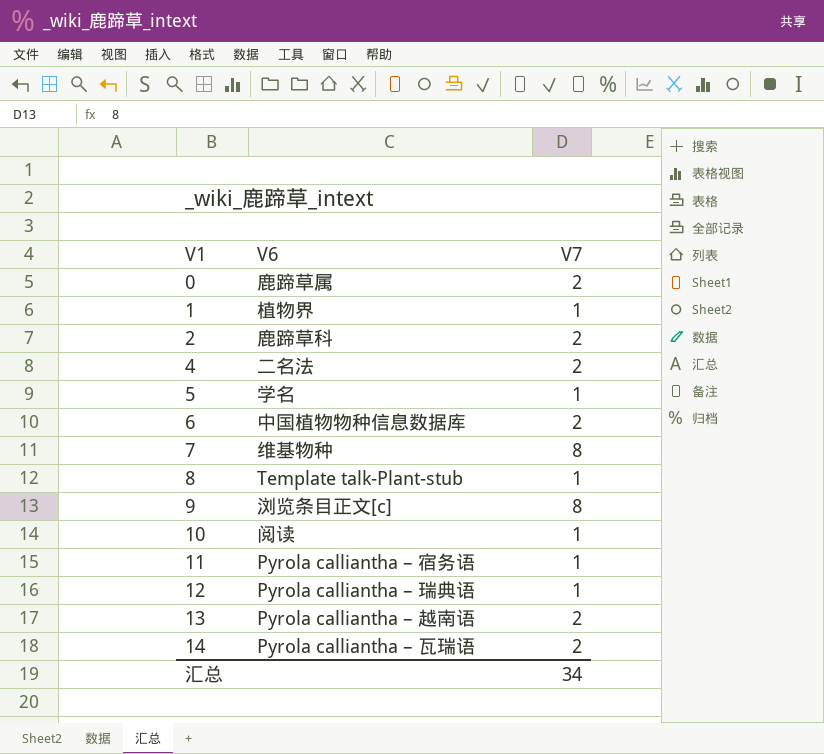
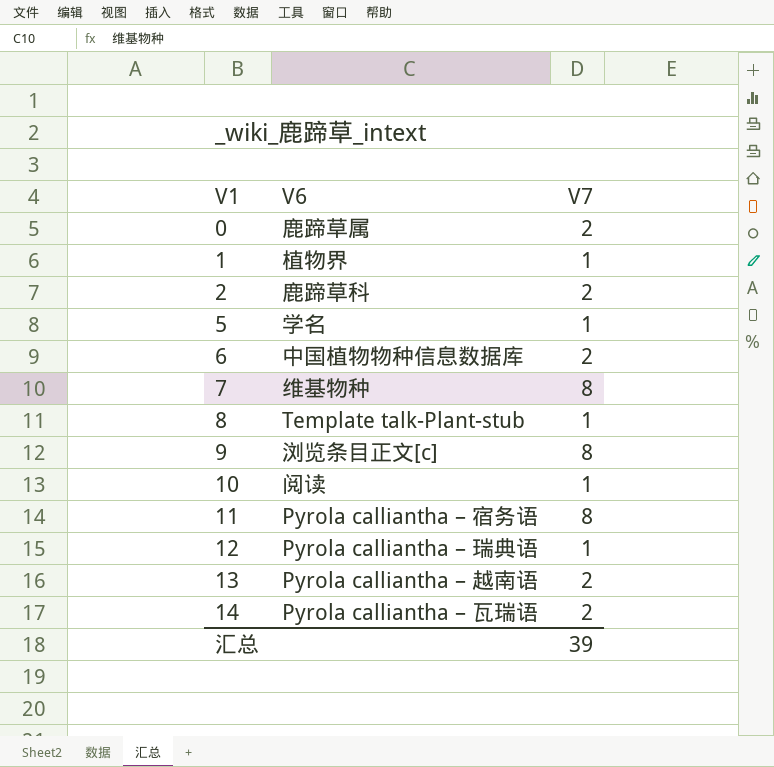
row 4: 二名法 | 2 -> none
11 | V7: 1 -> 8
汇总 | V7: 34 -> 39

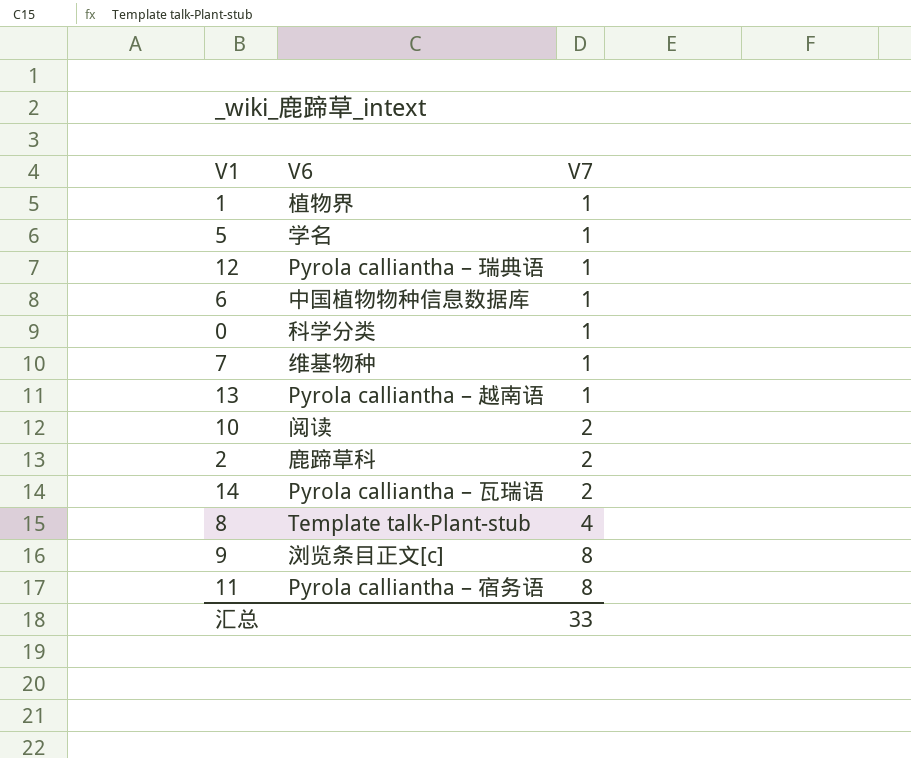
row order: V1 ascending -> V7 ascending
6 | V7: 2 -> 1
0 | V6: 鹿蹄草属 -> 科学分类
0 | V7: 2 -> 1
7 | V7: 8 -> 1
13 | V7: 2 -> 1
10 | V7: 1 -> 2
8 | V7: 1 -> 4
汇总 | V7: 39 -> 33

